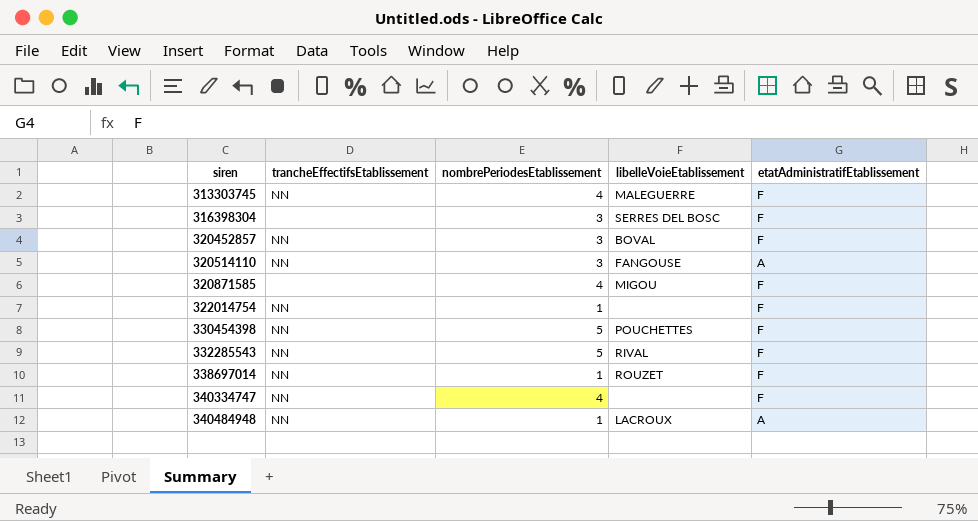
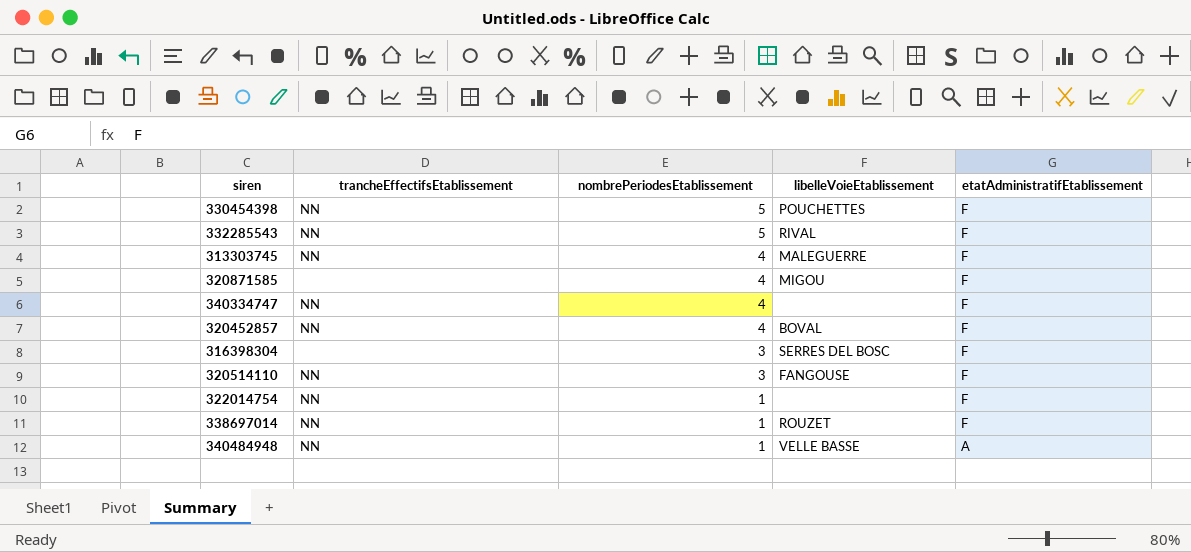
row order: siren ascending -> nombrePeriodesEtablissement descending
320452857 | nombrePeriodesEtablissement: 3 -> 4
320514110 | etatAdministratifEtablissement: A -> F
340484948 | libelleVoieEtablissement: LACROUX -> VELLE BASSE

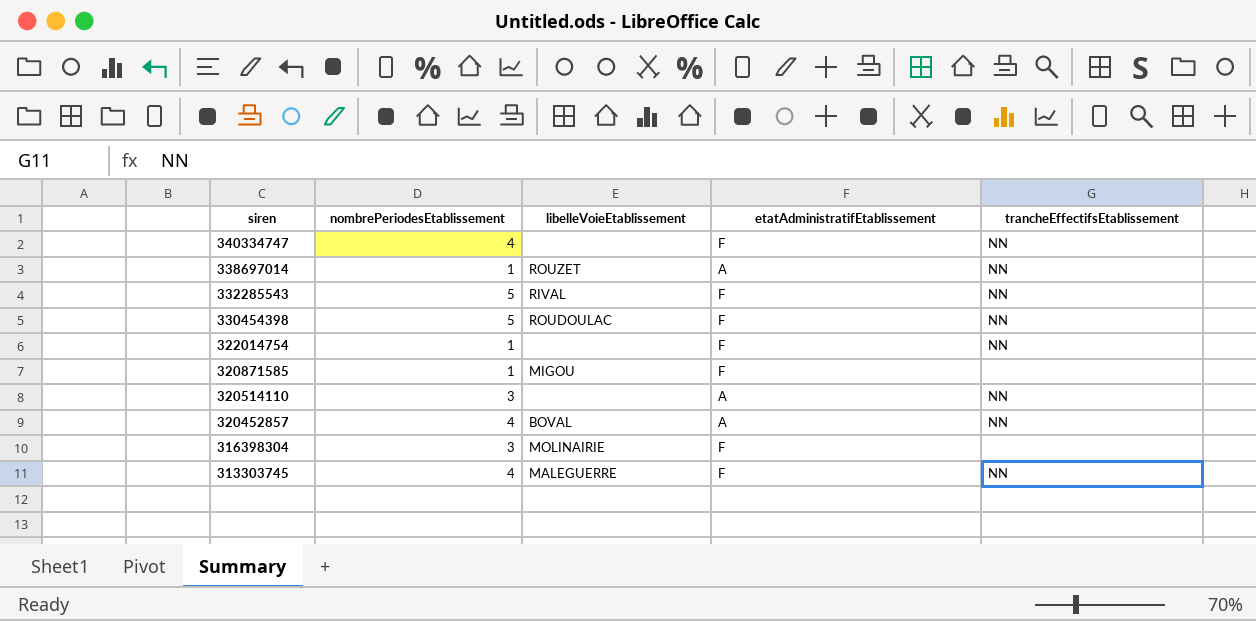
row order: nombrePeriodesEtablissement descending -> siren descending
column trancheEffectifsEtablissement | position: 2 -> 5
row 340484948: NN | 1 | VELLE BASSE | A -> none
338697014 | etatAdministratifEtablissement: F -> A
330454398 | libelleVoieEtablissement: POUCHETTES -> ROUDOULAC
320871585 | nombrePeriodesEtablissement: 4 -> 1
320514110 | libelleVoieEtablissement: FANGOUSE -> none
320514110 | etatAdministratifEtablissement: F -> A
320452857 | etatAdministratifEtablissement: F -> A
316398304 | libelleVoieEtablissement: SERRES DEL BOSC -> MOLINAIRIE

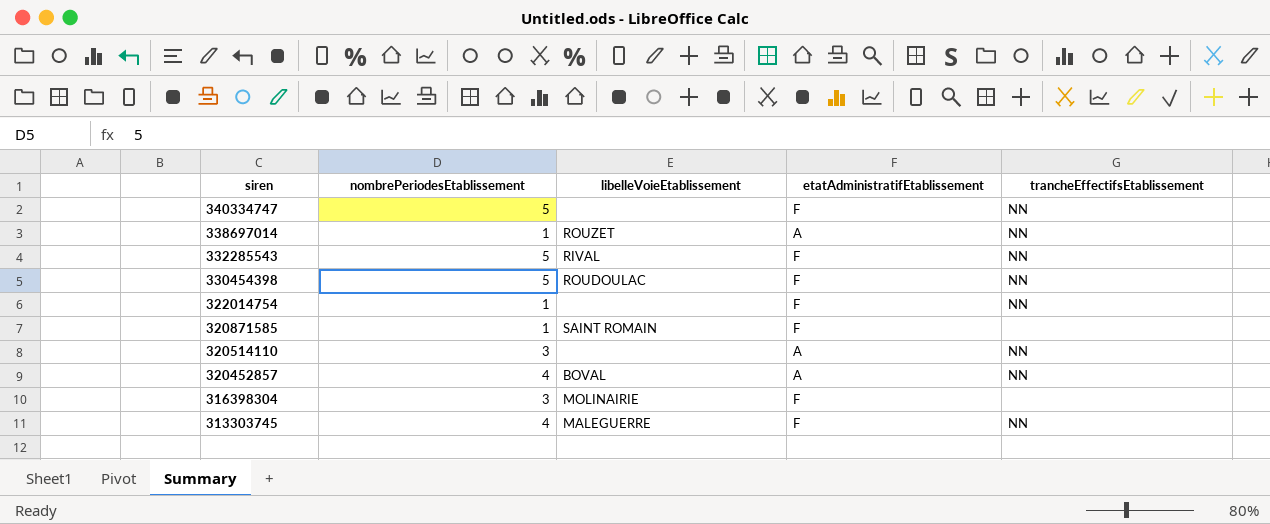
340334747 | nombrePeriodesEtablissement: 4 -> 5
320871585 | libelleVoieEtablissement: MIGOU -> SAINT ROMAIN

